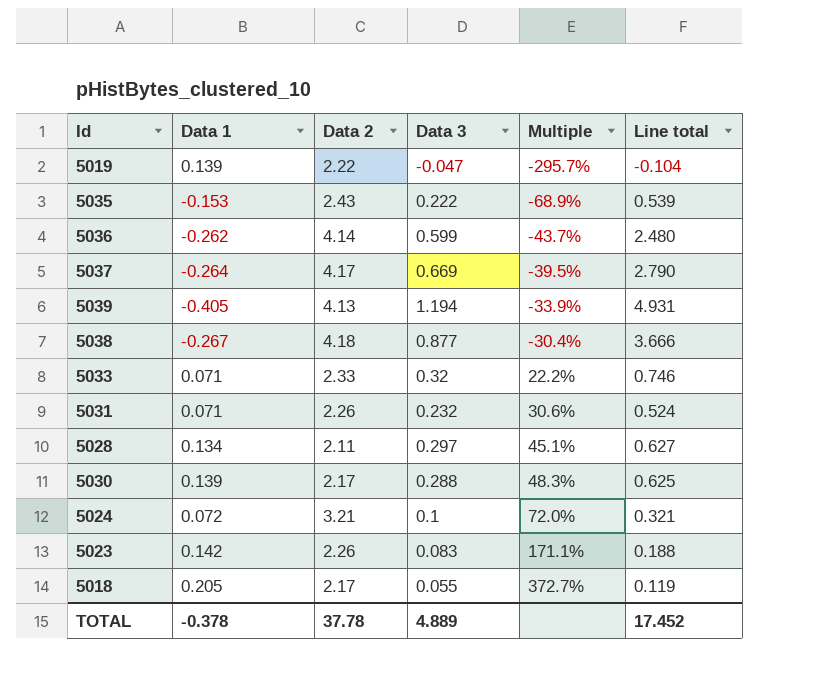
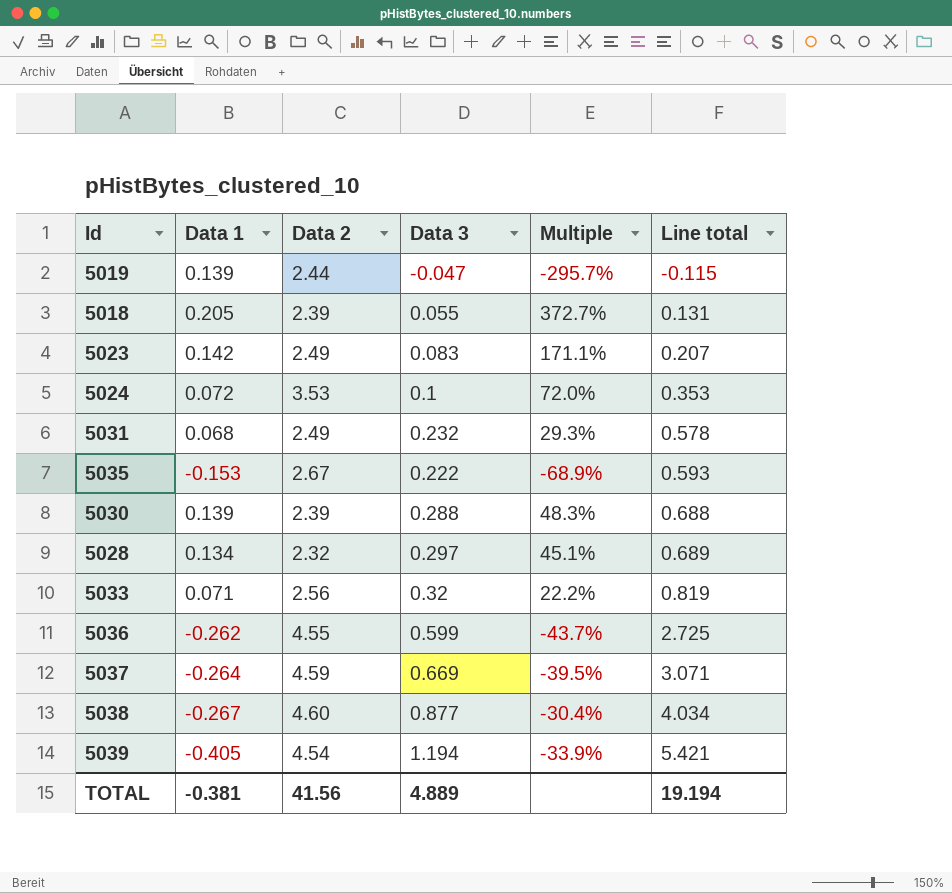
row order: Multiple ascending -> Line total ascending
5019 | Data 2: 2.22 -> 2.44
5019 | Line total: -0.104 -> -0.115
5018 | Data 2: 2.17 -> 2.39
5018 | Line total: 0.119 -> 0.131
5023 | Data 2: 2.26 -> 2.49
5023 | Line total: 0.188 -> 0.207
5024 | Data 2: 3.21 -> 3.53
5024 | Line total: 0.321 -> 0.353
5031 | Data 1: 0.071 -> 0.068
5031 | Data 2: 2.26 -> 2.49
5031 | Multiple: 30.6% -> 29.3%
5031 | Line total: 0.524 -> 0.578
5035 | Data 2: 2.43 -> 2.67
5035 | Line total: 0.539 -> 0.593
5030 | Data 2: 2.17 -> 2.39
5030 | Line total: 0.625 -> 0.688
5028 | Data 2: 2.11 -> 2.32
5028 | Line total: 0.627 -> 0.689
5033 | Data 2: 2.33 -> 2.56
5033 | Line total: 0.746 -> 0.819
5036 | Data 2: 4.14 -> 4.55
5036 | Line total: 2.480 -> 2.725
5037 | Data 2: 4.17 -> 4.59
5037 | Line total: 2.790 -> 3.071
5038 | Data 2: 4.18 -> 4.60
5038 | Line total: 3.666 -> 4.034
5039 | Data 2: 4.13 -> 4.54
5039 | Line total: 4.931 -> 5.421
TOTAL | Data 1: -0.378 -> -0.381
TOTAL | Data 2: 37.78 -> 41.56
TOTAL | Line total: 17.452 -> 19.194

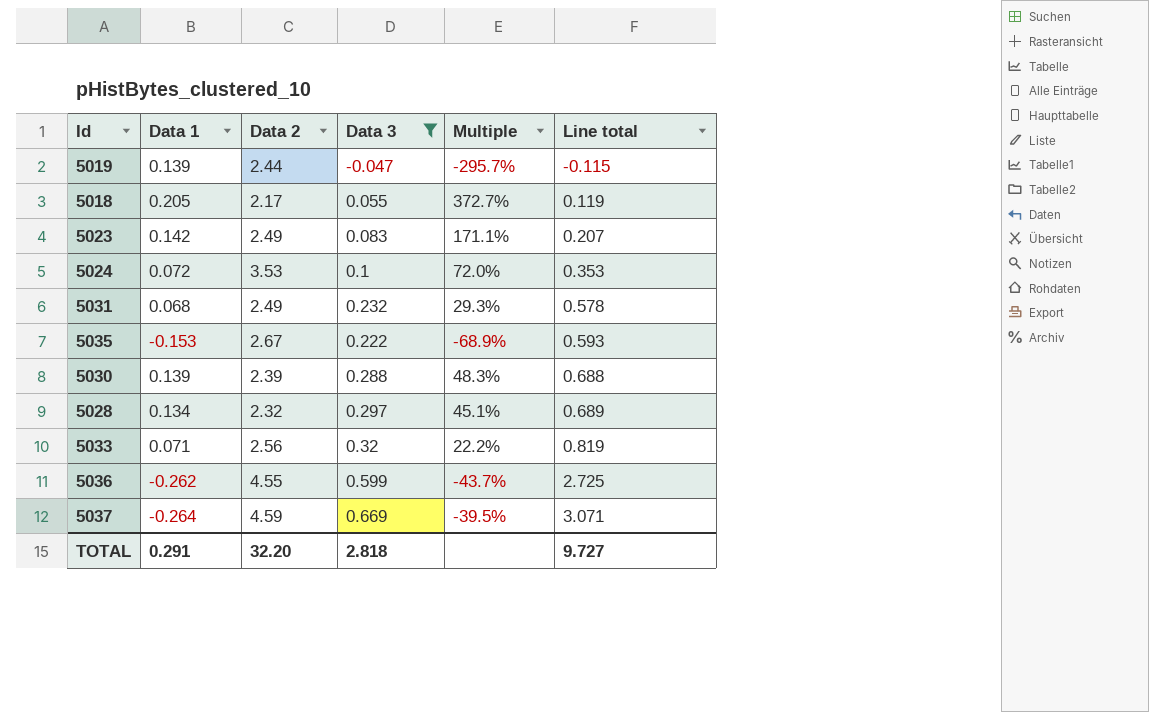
filter: none -> Data 3 <= 0.669
5018 | Data 2: 2.39 -> 2.17
5018 | Line total: 0.131 -> 0.119
TOTAL | Data 1: -0.381 -> 0.291
TOTAL | Data 2: 41.56 -> 32.20
TOTAL | Data 3: 4.889 -> 2.818
TOTAL | Line total: 19.194 -> 9.727

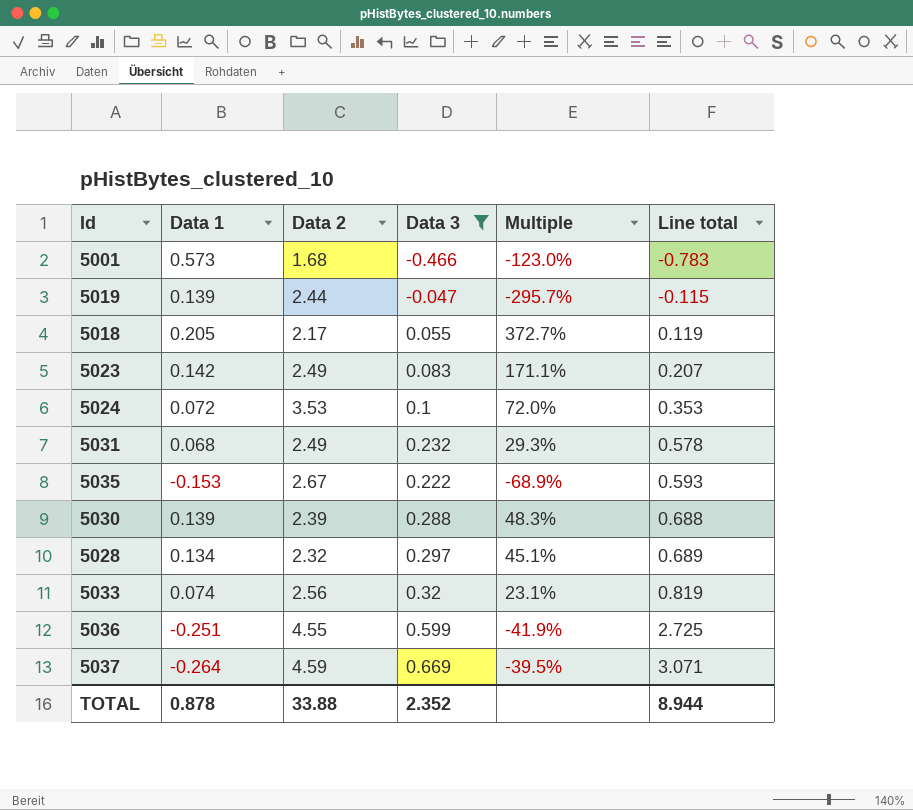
row 5001: none -> 0.573 | 1.68 | -0.466 | -123.0% | -0.783
5033 | Data 1: 0.071 -> 0.074
5033 | Multiple: 22.2% -> 23.1%
5036 | Data 1: -0.262 -> -0.251
5036 | Multiple: -43.7% -> -41.9%
TOTAL | Data 1: 0.291 -> 0.878
TOTAL | Data 2: 32.20 -> 33.88
TOTAL | Data 3: 2.818 -> 2.352
TOTAL | Line total: 9.727 -> 8.944

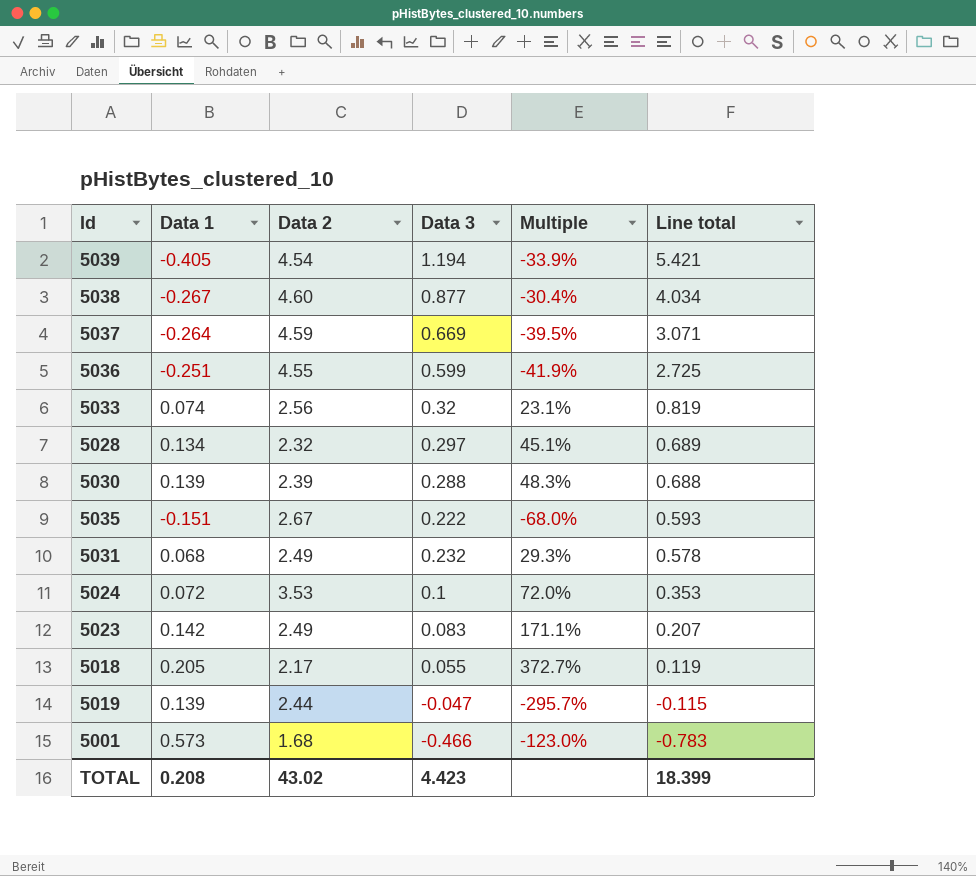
filter: Data 3 <= 0.669 -> none
row order: Line total ascending -> Line total descending
5035 | Data 1: -0.153 -> -0.151
5035 | Multiple: -68.9% -> -68.0%
TOTAL | Data 1: 0.878 -> 0.208
TOTAL | Data 2: 33.88 -> 43.02
TOTAL | Data 3: 2.352 -> 4.423
TOTAL | Line total: 8.944 -> 18.399

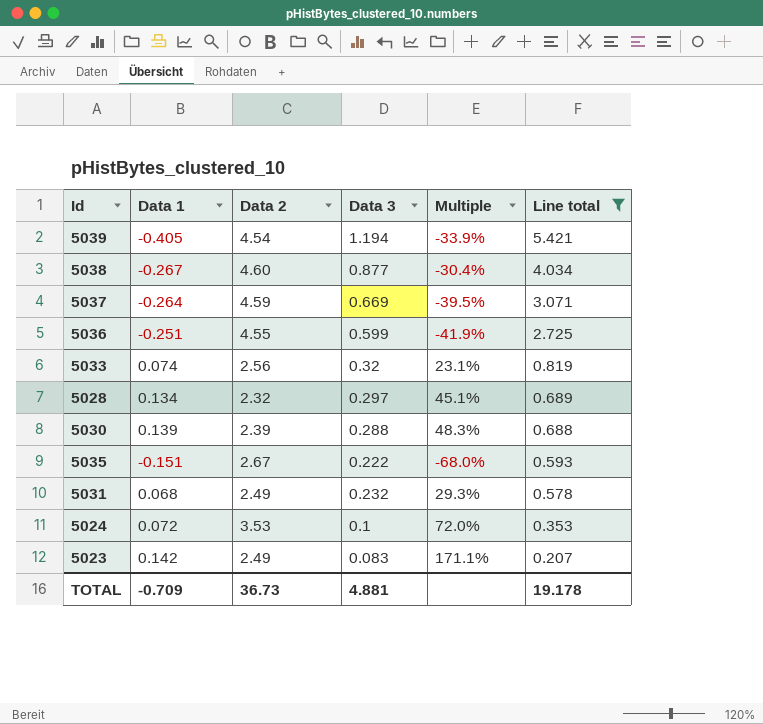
filter: none -> Line total >= 0.207
TOTAL | Data 1: 0.208 -> -0.709
TOTAL | Data 2: 43.02 -> 36.73
TOTAL | Data 3: 4.423 -> 4.881
TOTAL | Line total: 18.399 -> 19.178

